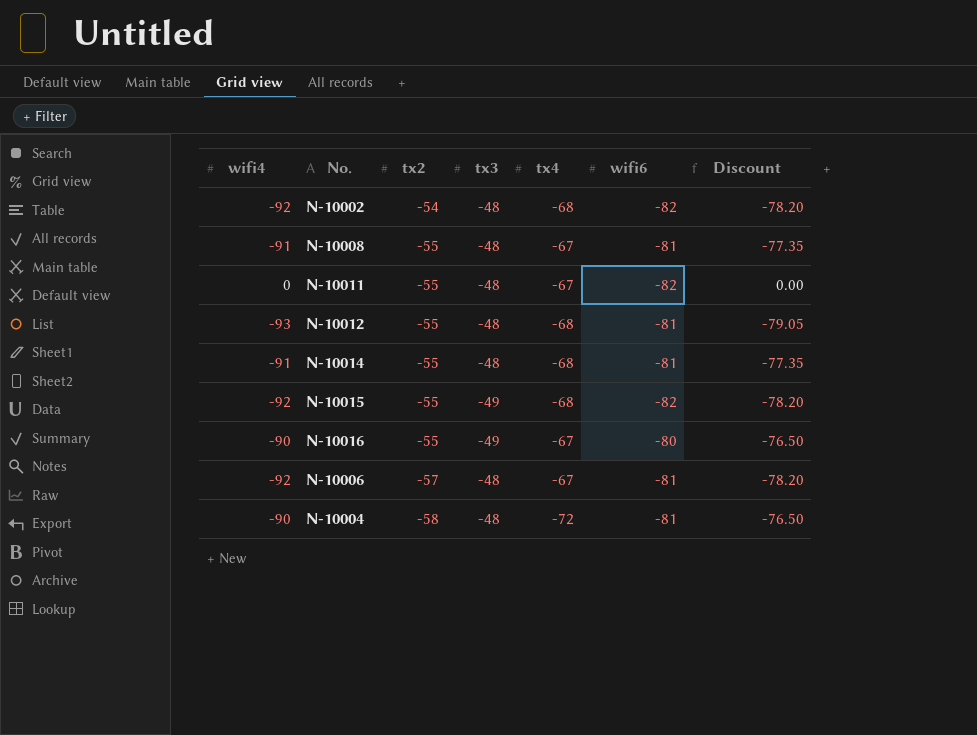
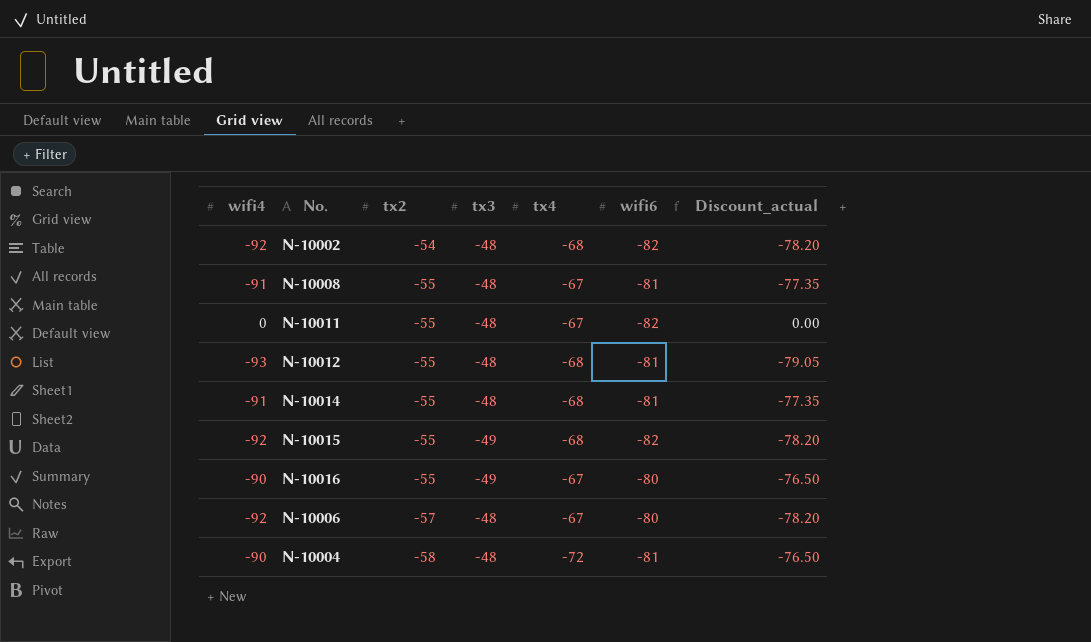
column name: Discount -> Discount_actual
N-10006 | wifi6: -81 -> -80

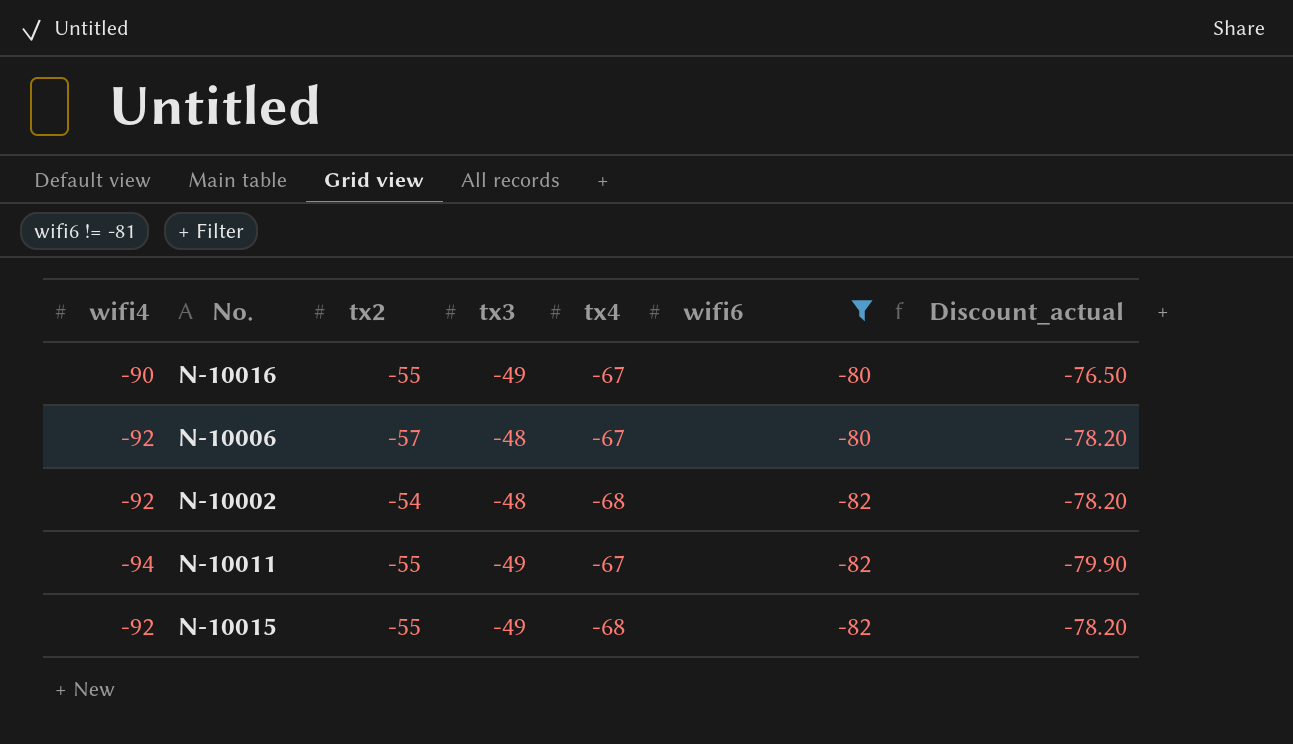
filter: none -> wifi6 != -81
row order: tx2 descending -> wifi6 descending
N-10011 | wifi4: 0 -> -94
N-10011 | tx3: -48 -> -49
N-10011 | Discount_actual: 0.00 -> -79.90

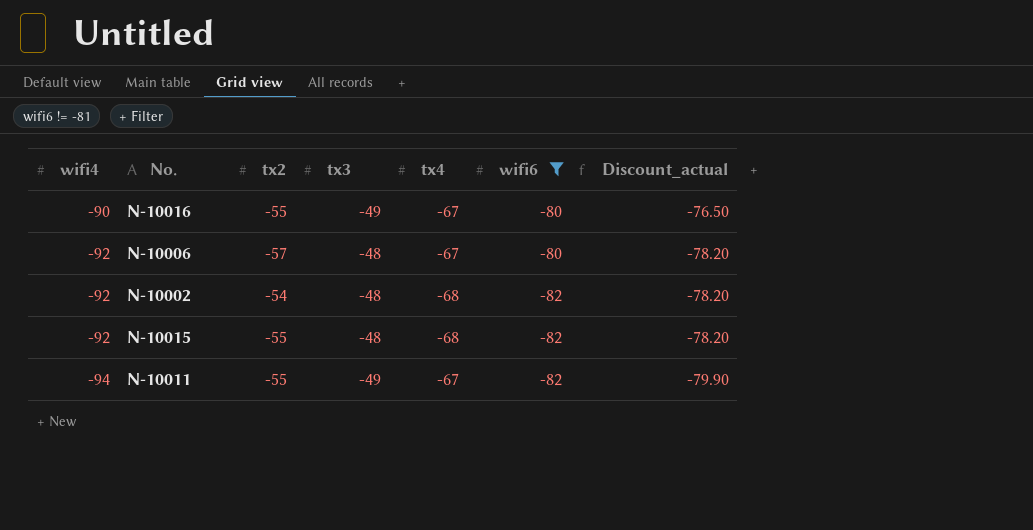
row order: wifi6 descending -> wifi4 descending
N-10015 | tx3: -49 -> -48

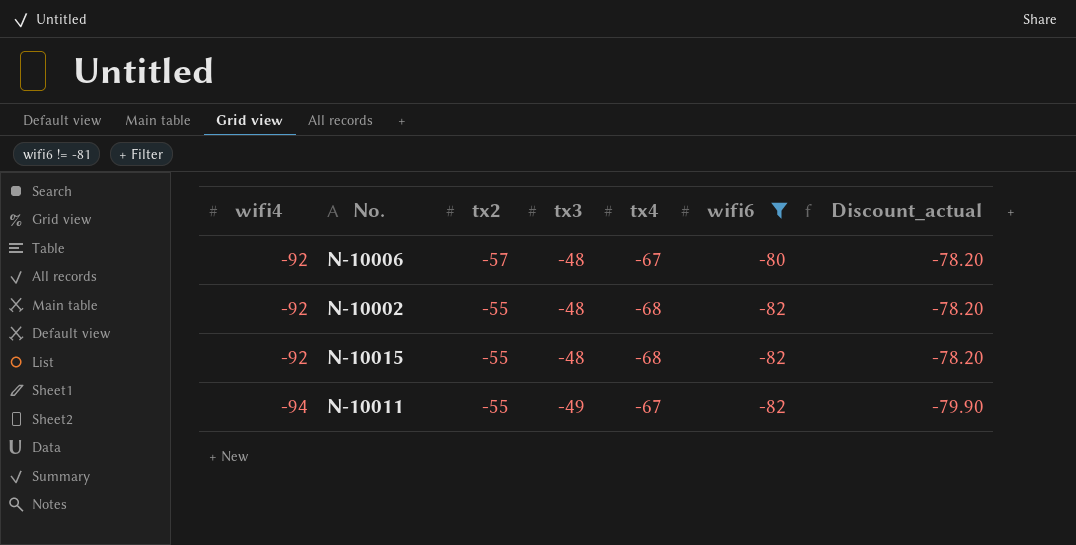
row N-10016: -90 | -55 | -49 | -67 | -80 | -76.50 -> none
N-10002 | tx2: -54 -> -55

